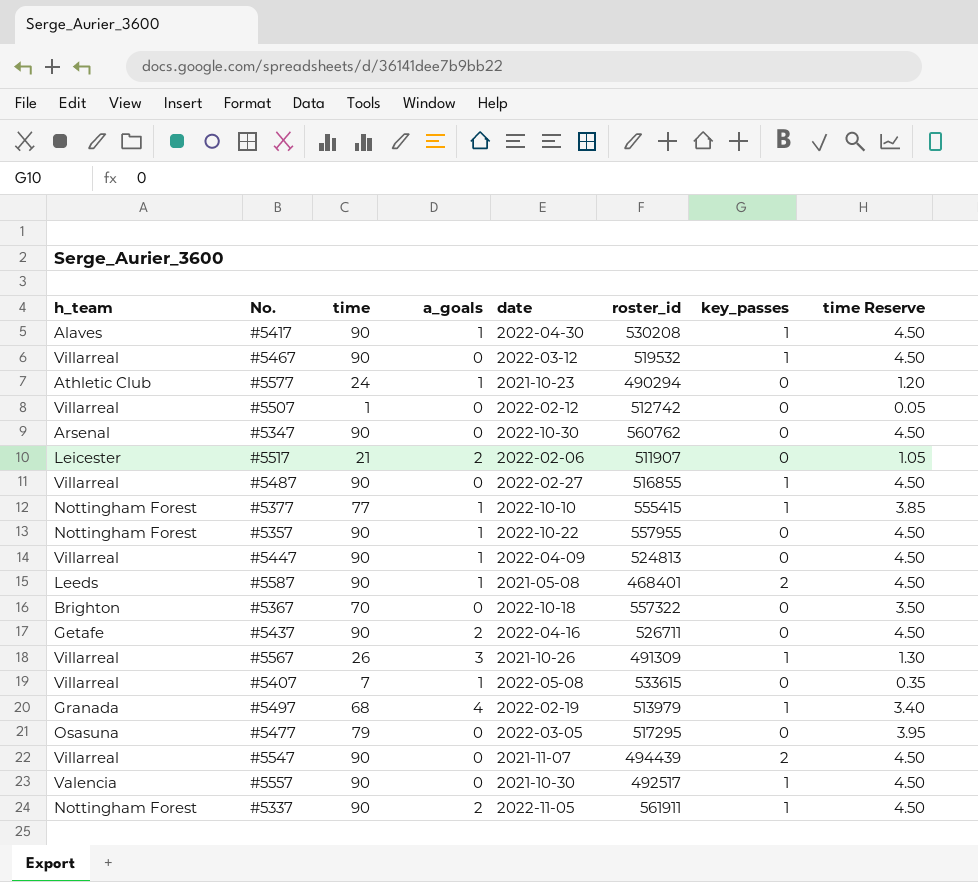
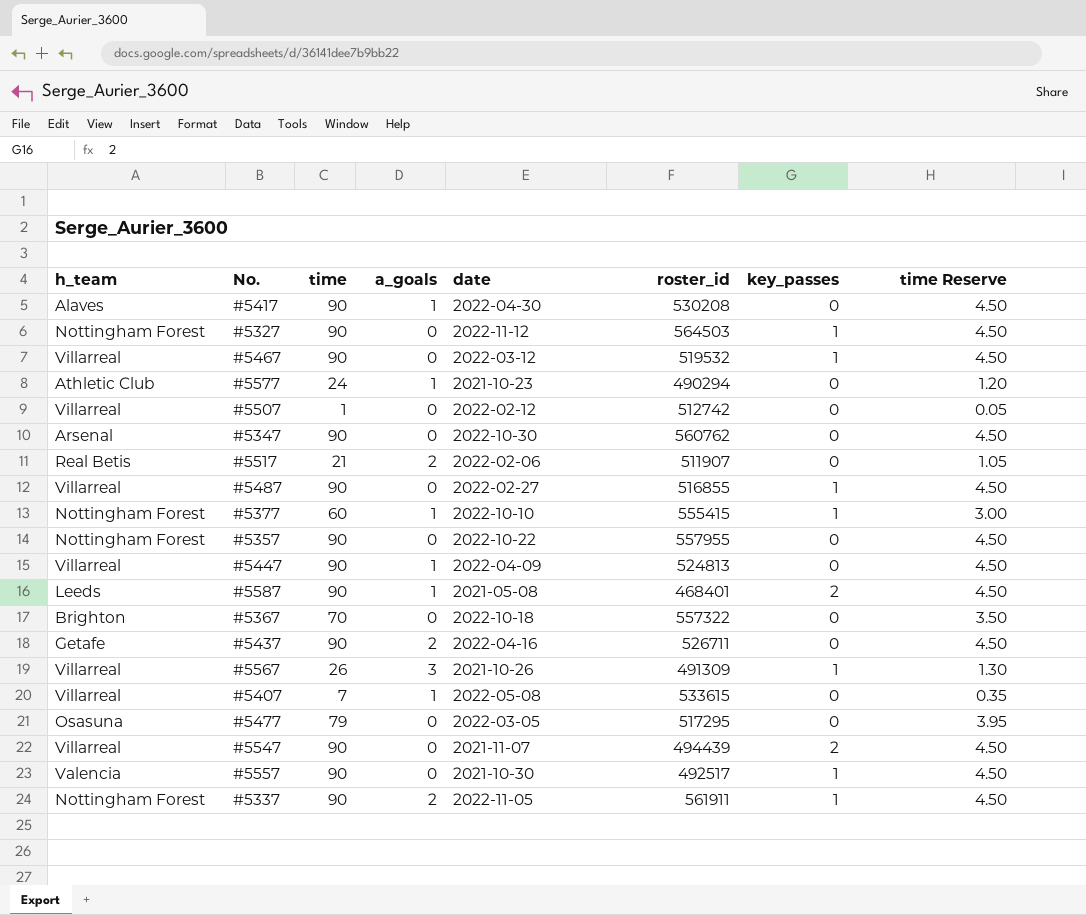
row #5497: Granada | 68 | 4 | 2022-02-19 | 513979 | 1 | 3.40 -> none
#5417 | key_passes: 1 -> 0
row #5327: none -> Nottingham Forest | 90 | 0 | 2022-11-12 | 564503 | 1 | 4.50
#5517 | h_team: Leicester -> Real Betis
#5377 | time: 77 -> 60
#5377 | time Reserve: 3.85 -> 3.00
#5357 | a_goals: 1 -> 0

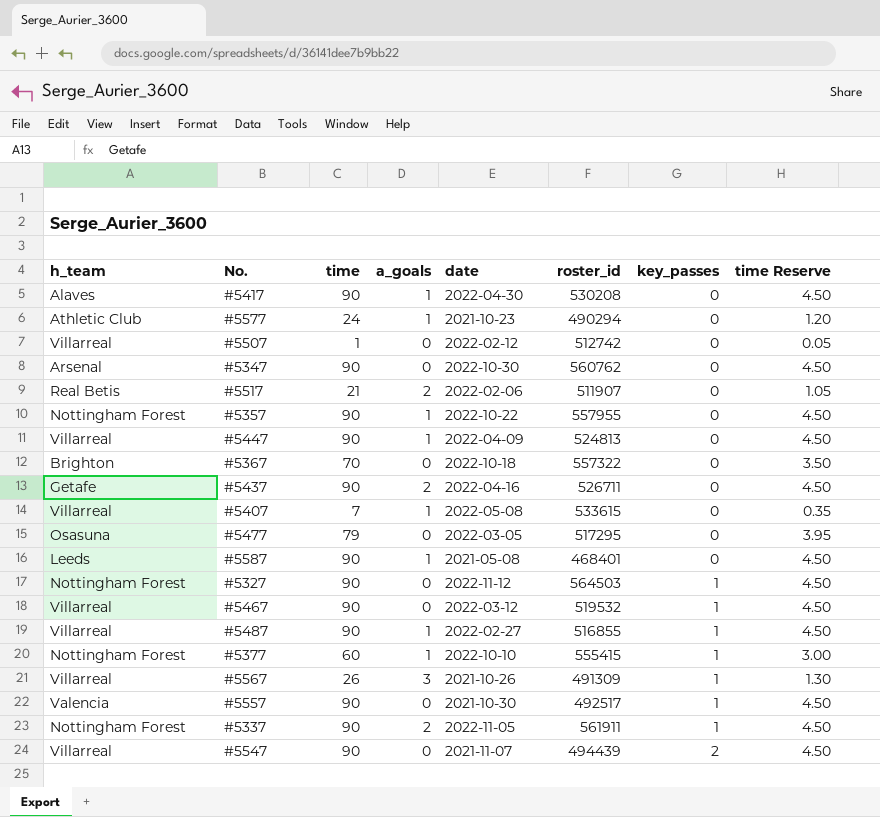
row order: none -> key_passes ascending
#5357 | a_goals: 0 -> 1
#5587 | key_passes: 2 -> 0
#5487 | a_goals: 0 -> 1

